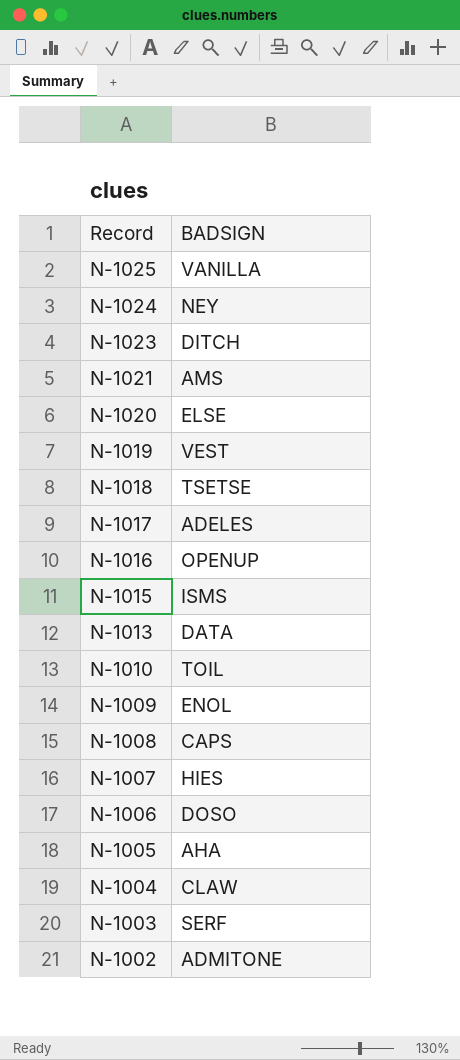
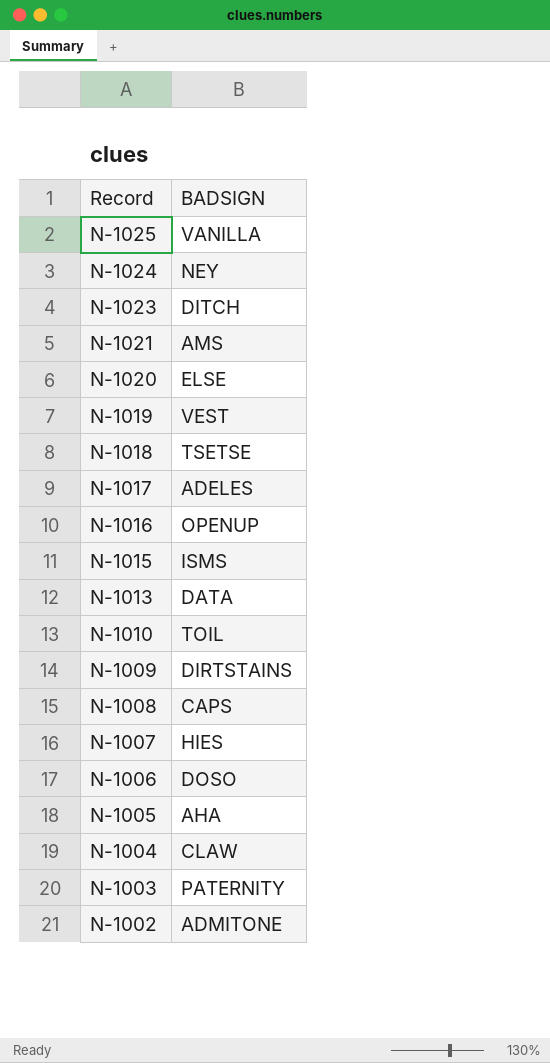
N-1009 | BADSIGN: ENOL -> DIRTSTAINS
N-1003 | BADSIGN: SERF -> PATERNITY

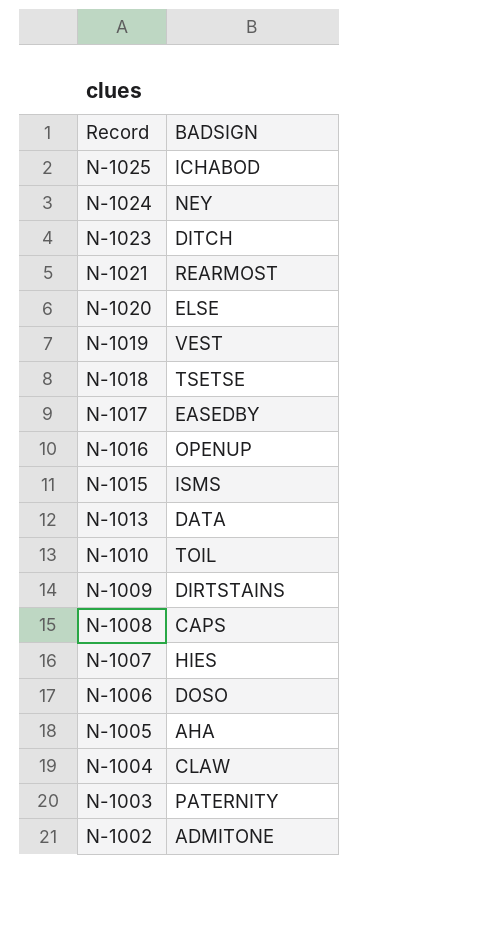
N-1025 | BADSIGN: VANILLA -> ICHABOD
N-1021 | BADSIGN: AMS -> REARMOST
N-1017 | BADSIGN: ADELES -> EASEDBY

